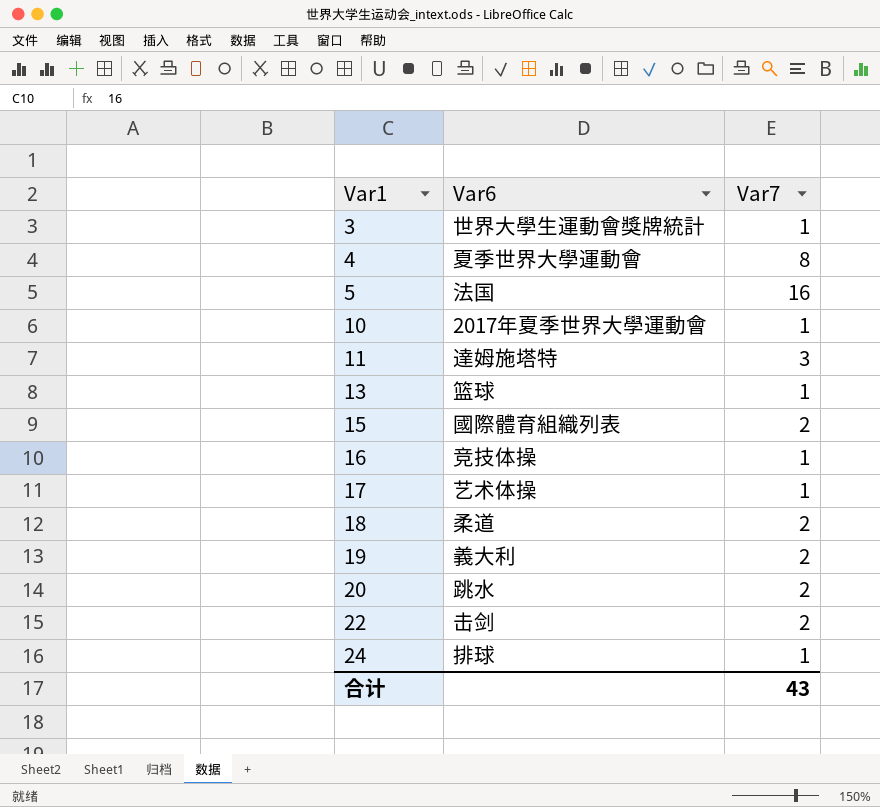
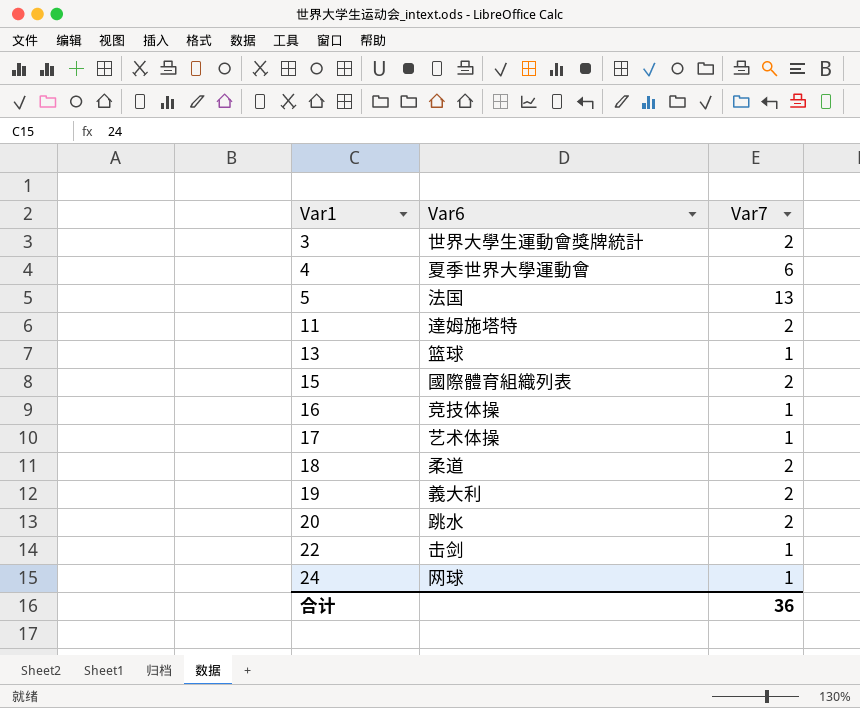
row 10: 2017年夏季世界大學運動會 | 1 -> none
3 | Var7: 1 -> 2
4 | Var7: 8 -> 6
5 | Var7: 16 -> 13
11 | Var7: 3 -> 2
22 | Var7: 2 -> 1
24 | Var6: 排球 -> 网球
合计 | Var7: 43 -> 36

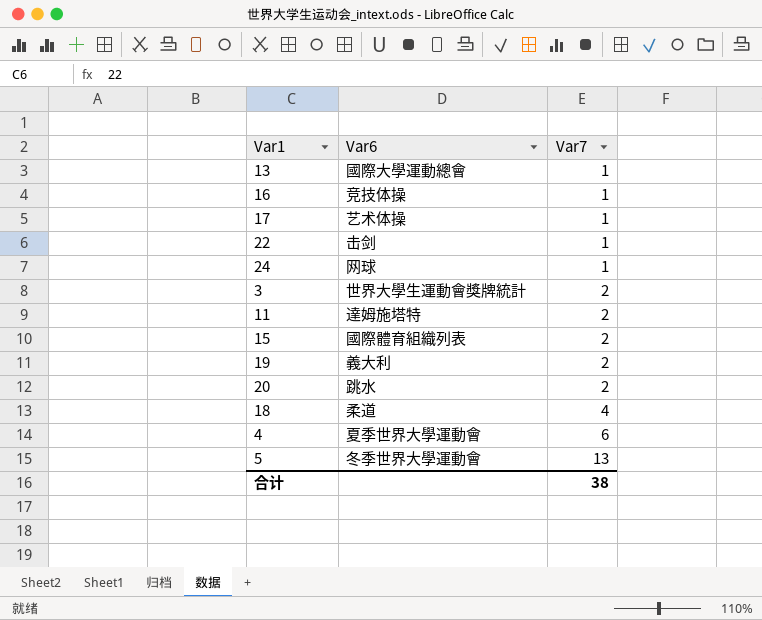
row order: Var1 ascending -> Var7 ascending
13 | Var6: 篮球 -> 國際大學運動總會
18 | Var7: 2 -> 4
5 | Var6: 法国 -> 冬季世界大學運動會
合计 | Var7: 36 -> 38

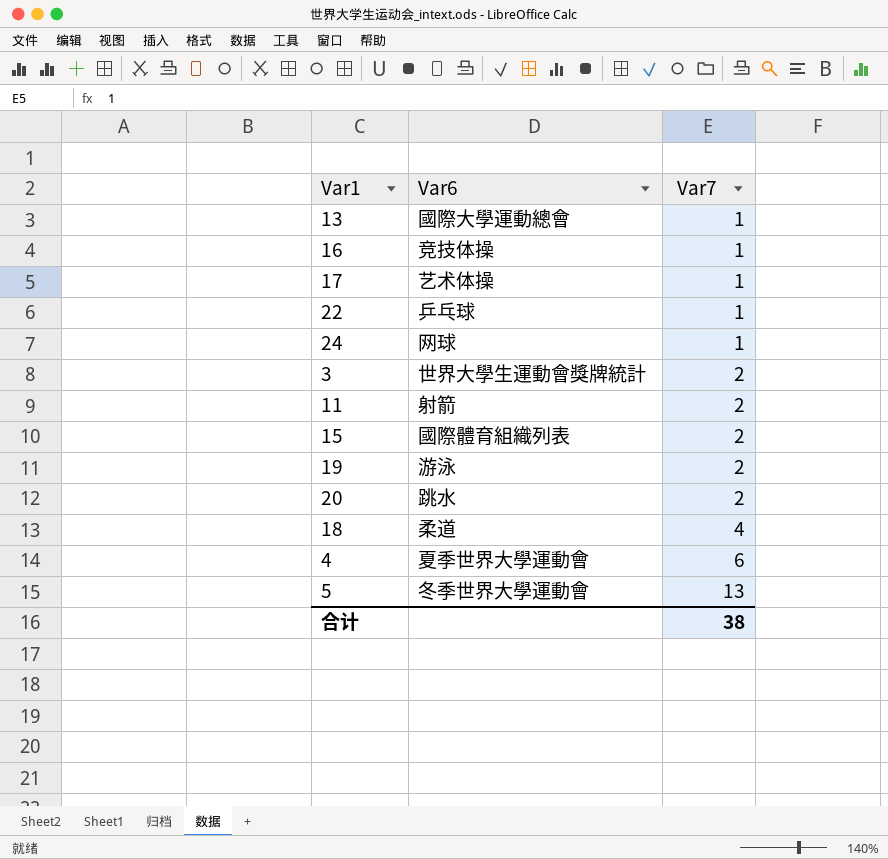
22 | Var6: 击剑 -> 乒乓球
11 | Var6: 達姆施塔特 -> 射箭
19 | Var6: 義大利 -> 游泳

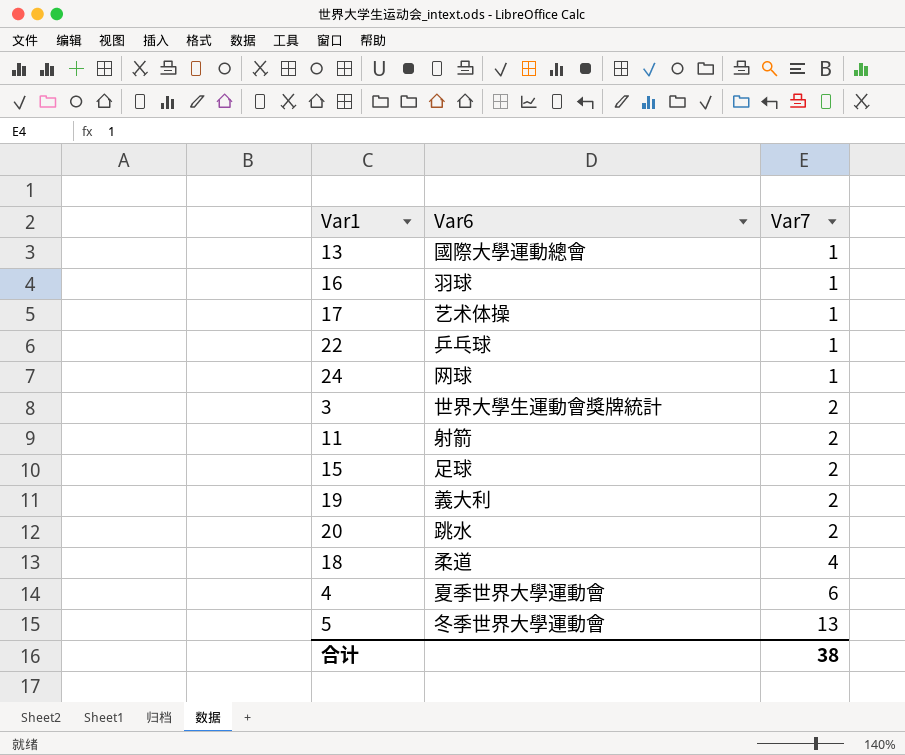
16 | Var6: 竞技体操 -> 羽球
15 | Var6: 國際體育組織列表 -> 足球
19 | Var6: 游泳 -> 義大利

